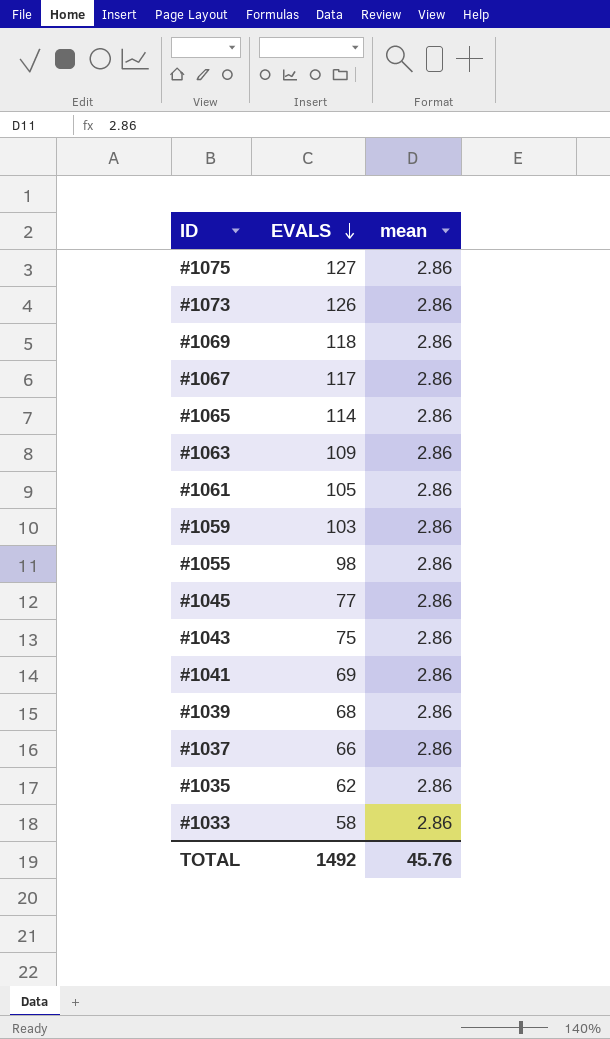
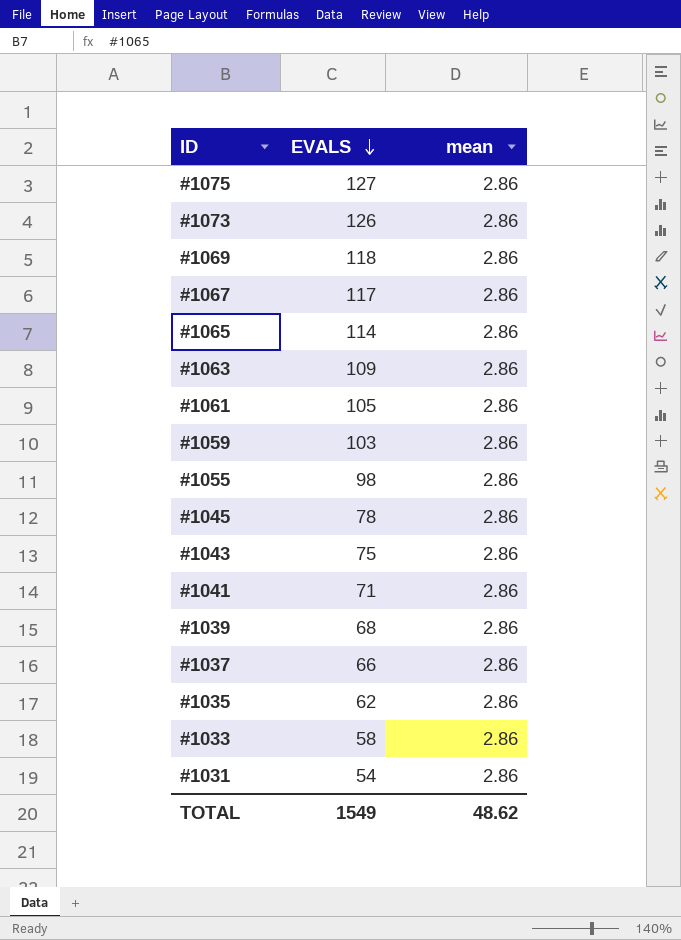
#1045 | EVALS: 77 -> 78
#1041 | EVALS: 69 -> 71
row #1031: none -> 54 | 2.86
TOTAL | EVALS: 1492 -> 1549
TOTAL | mean: 45.76 -> 48.62

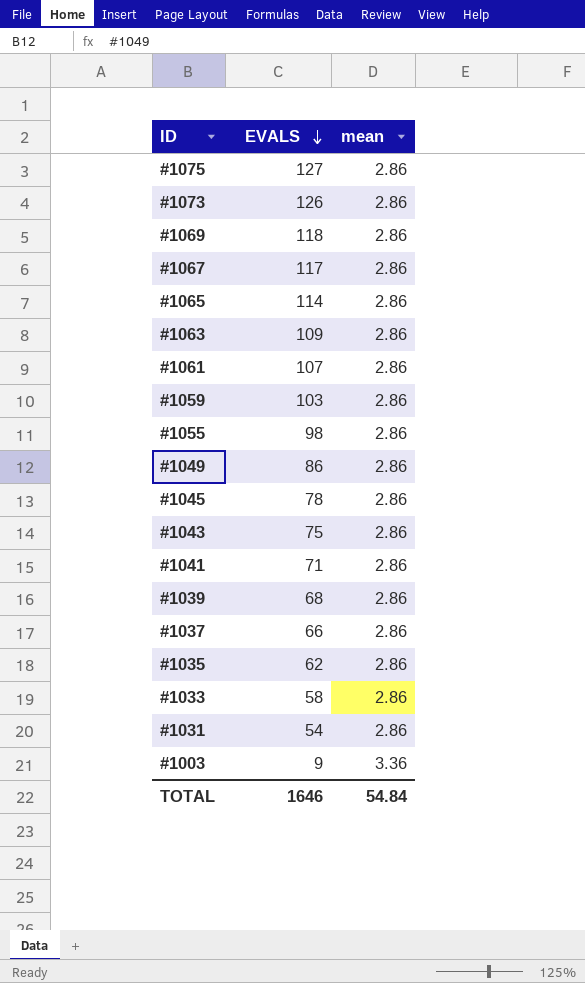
#1061 | EVALS: 105 -> 107
row #1049: none -> 86 | 2.86
row #1003: none -> 9 | 3.36
TOTAL | EVALS: 1549 -> 1646
TOTAL | mean: 48.62 -> 54.84

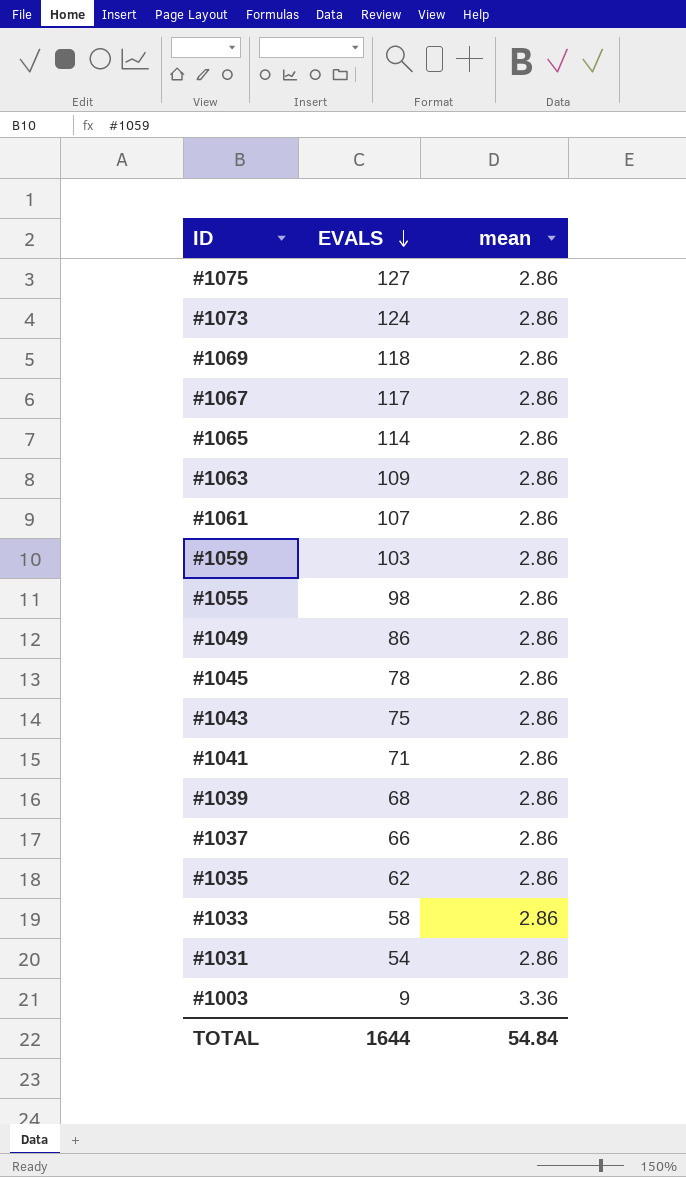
#1073 | EVALS: 126 -> 124
TOTAL | EVALS: 1646 -> 1644

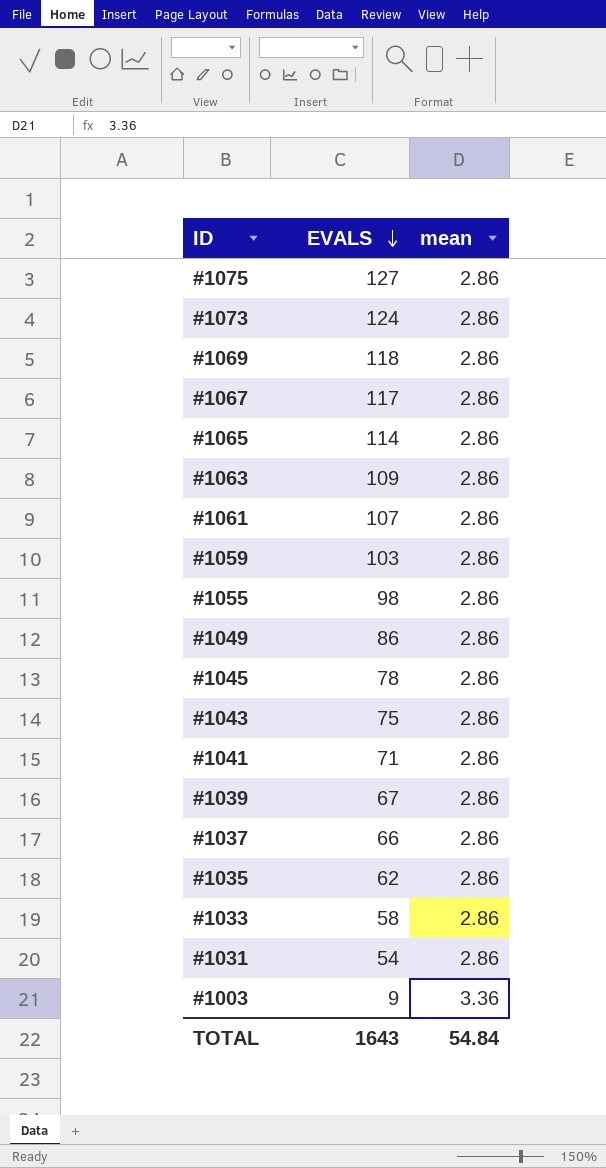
#1039 | EVALS: 68 -> 67
TOTAL | EVALS: 1644 -> 1643

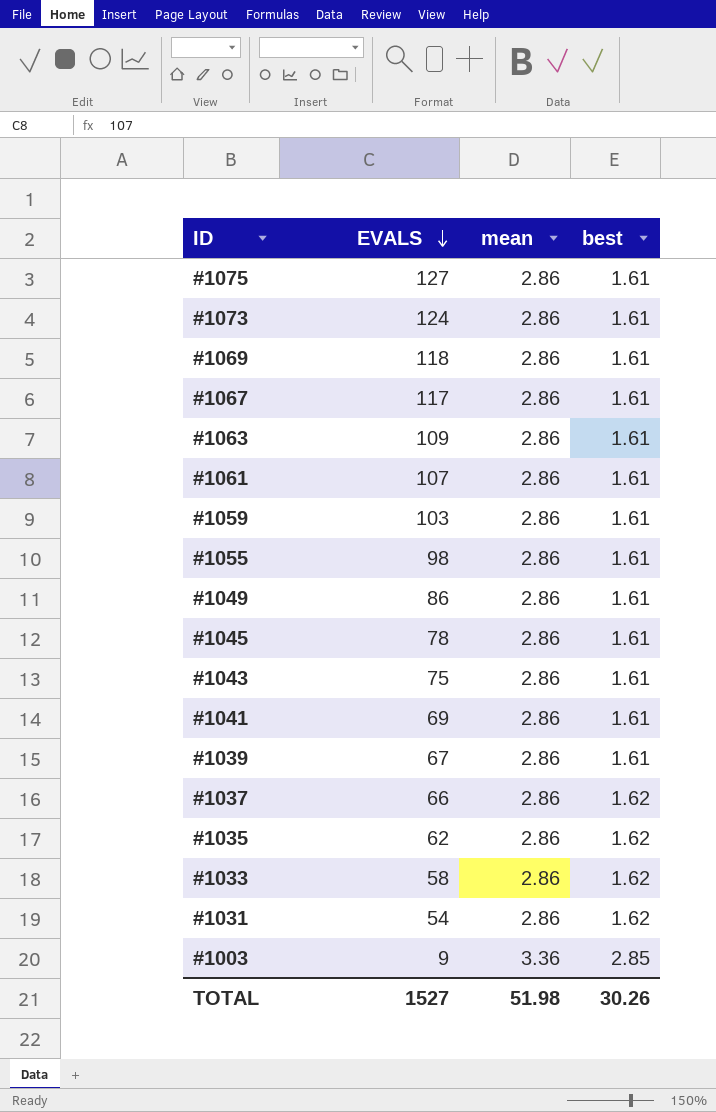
column best | position: none -> 4
row #1065: 114 | 2.86 -> none
#1041 | EVALS: 71 -> 69
TOTAL | EVALS: 1643 -> 1527
TOTAL | mean: 54.84 -> 51.98

